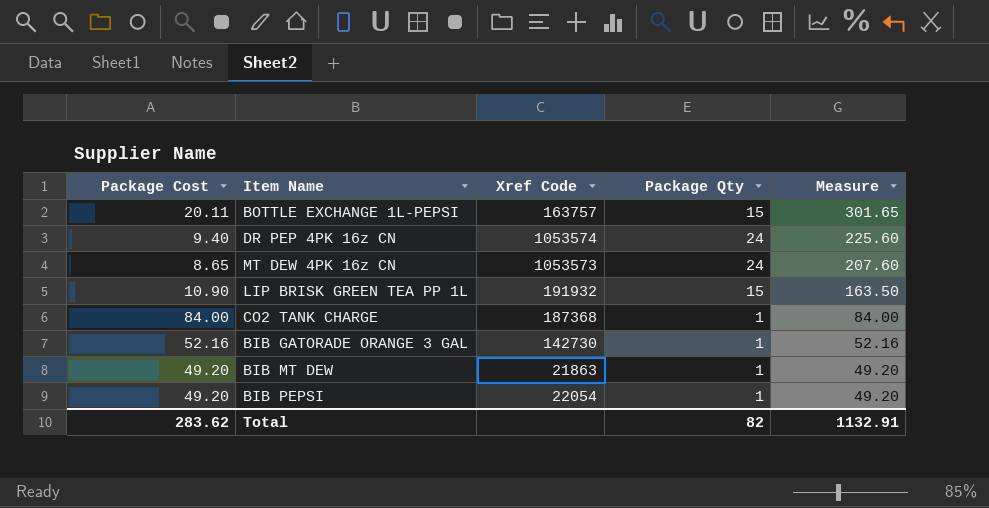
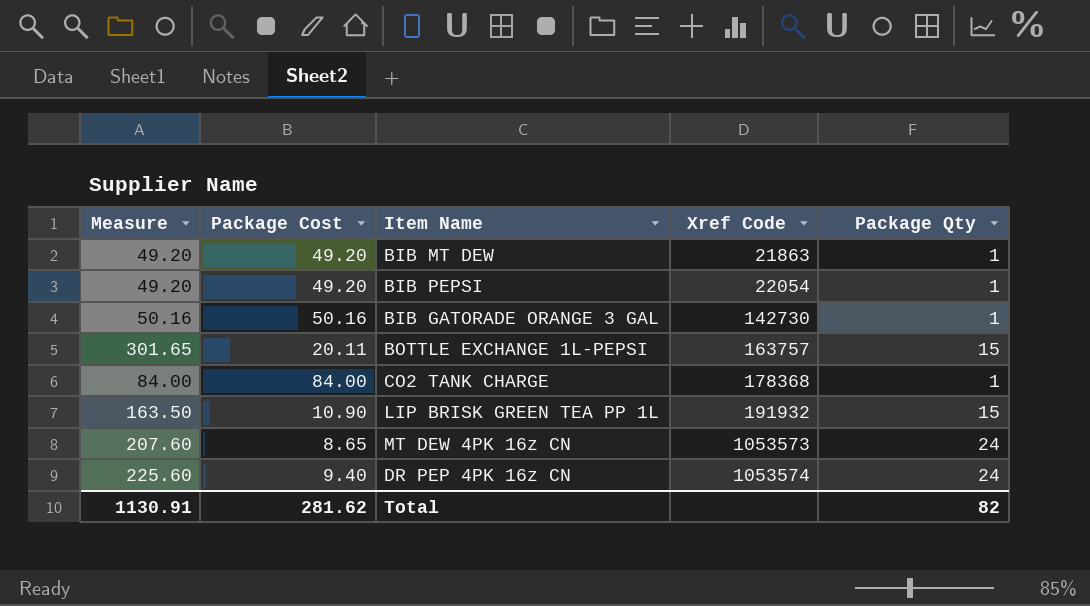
row order: Measure descending -> Xref Code ascending
column Measure | position: 5 -> 1
BIB GATORADE ORANGE 3 GAL | Measure: 52.16 -> 50.16
BIB GATORADE ORANGE 3 GAL | Package Cost: 52.16 -> 50.16
CO2 TANK CHARGE | Xref Code: 187368 -> 178368
Total | Measure: 1132.91 -> 1130.91
Total | Package Cost: 283.62 -> 281.62

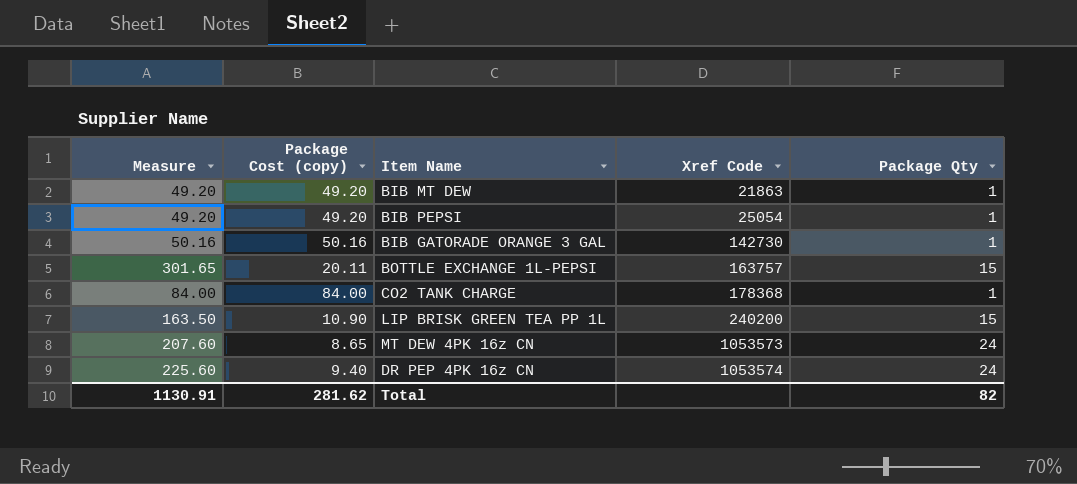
column name: Package Cost -> Package Cost (copy)
BIB PEPSI | Xref Code: 22054 -> 25054
LIP BRISK GREEN TEA PP 1L | Xref Code: 191932 -> 240200

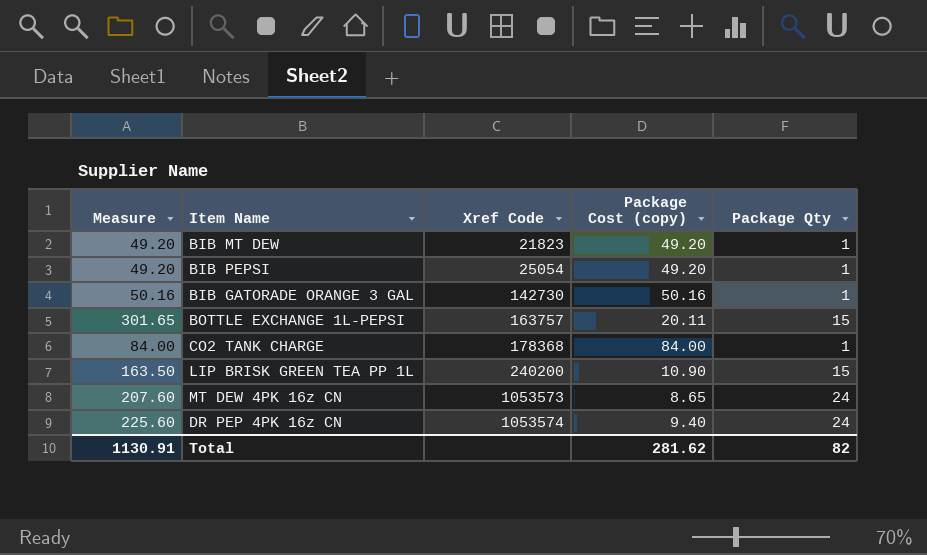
column Package Cost (copy) | position: 2 -> 4
BIB MT DEW | Xref Code: 21863 -> 21823

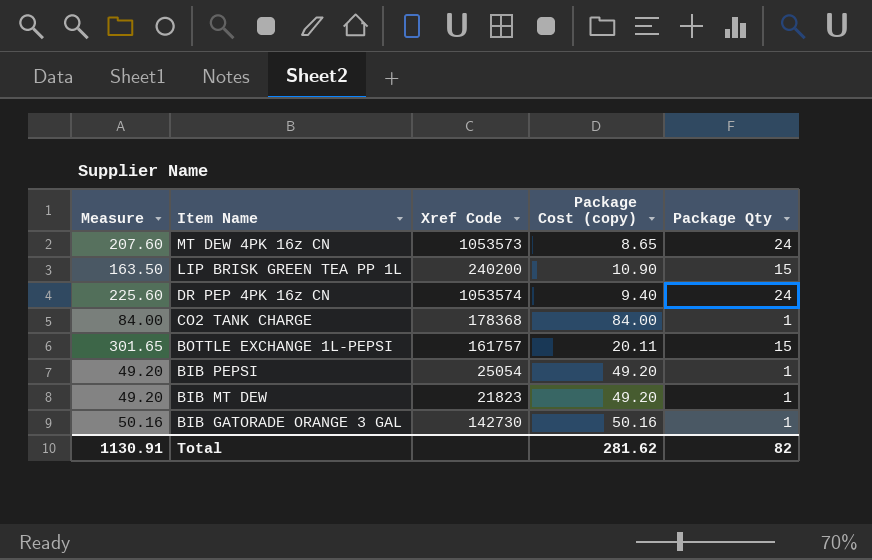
row order: Xref Code ascending -> Item Name descending
BOTTLE EXCHANGE 1L-PEPSI | Xref Code: 163757 -> 161757

